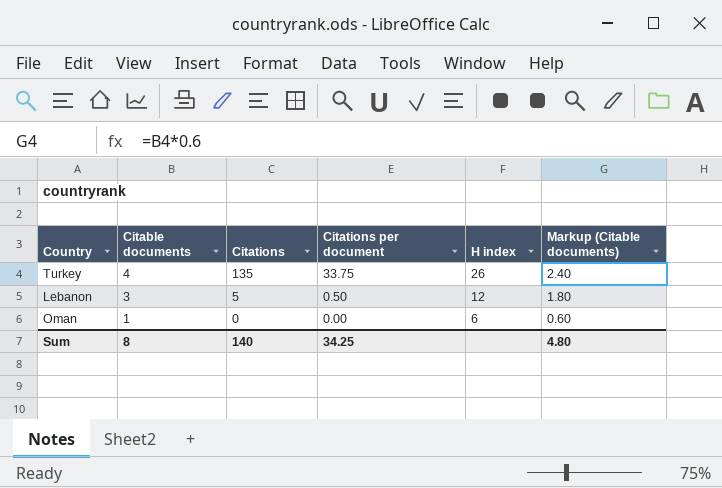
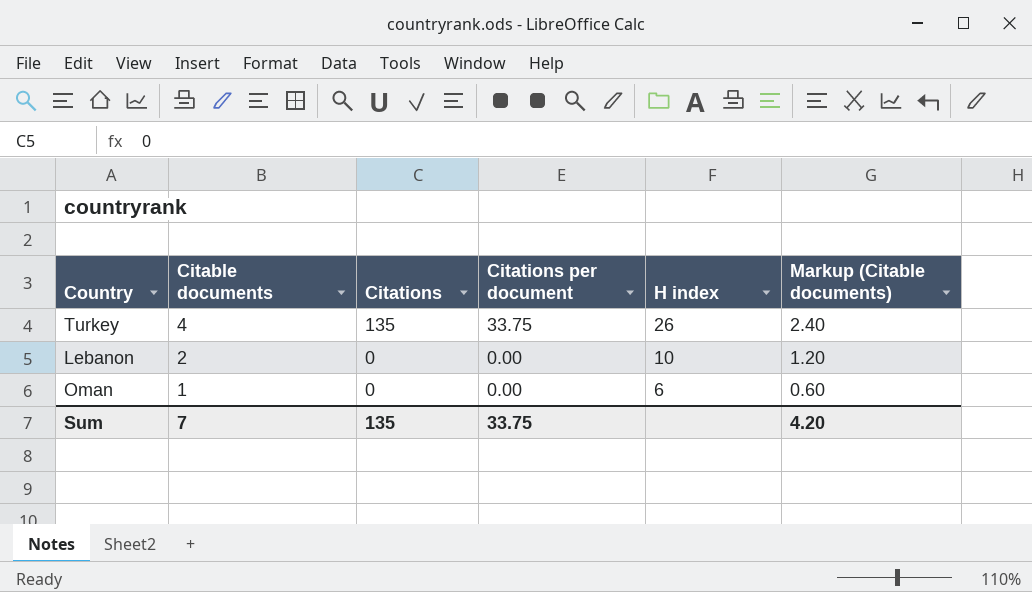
Lebanon | Citable documents: 3 -> 2
Lebanon | Citations: 5 -> 0
Lebanon | Citations per document: 0.50 -> 0.00
Lebanon | H index: 12 -> 10
Lebanon | Markup (Citable documents): 1.80 -> 1.20
Sum | Citable documents: 8 -> 7
Sum | Citations: 140 -> 135
Sum | Citations per document: 34.25 -> 33.75
Sum | Markup (Citable documents): 4.80 -> 4.20

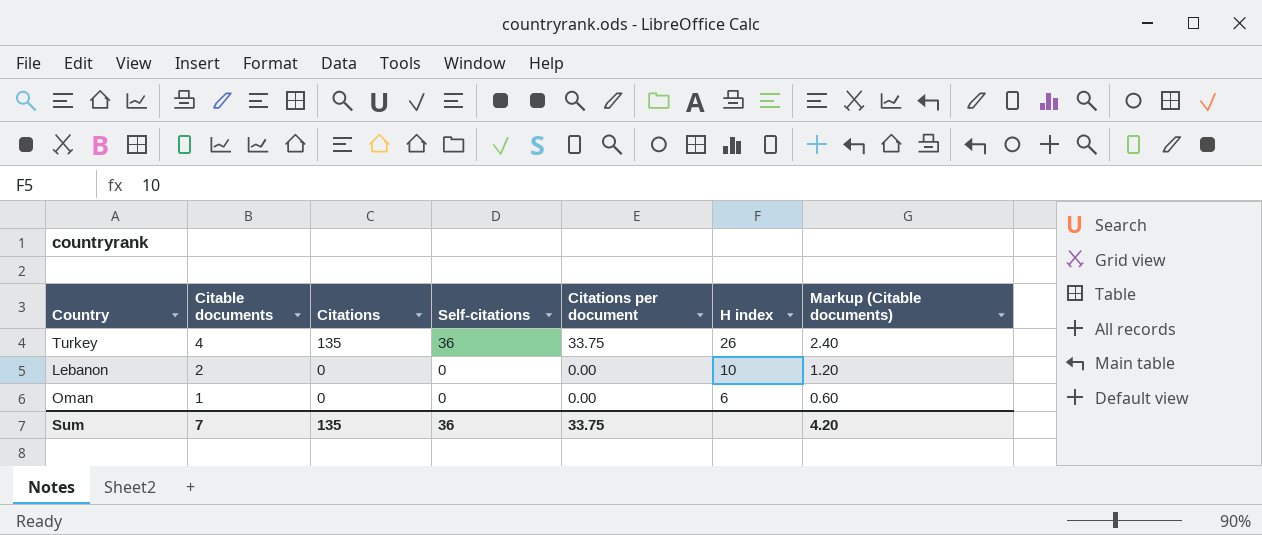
column Self-citations | position: none -> 4

